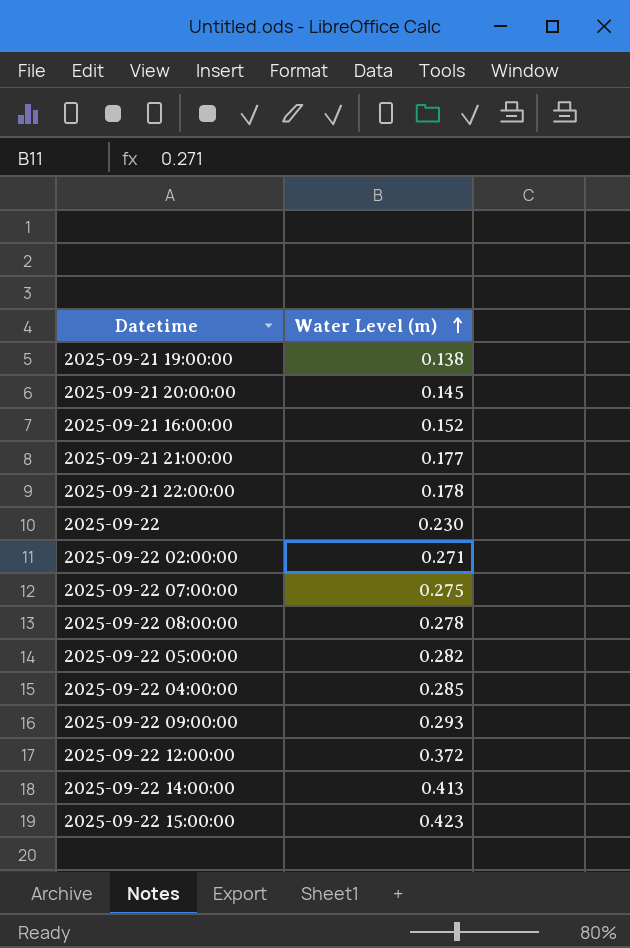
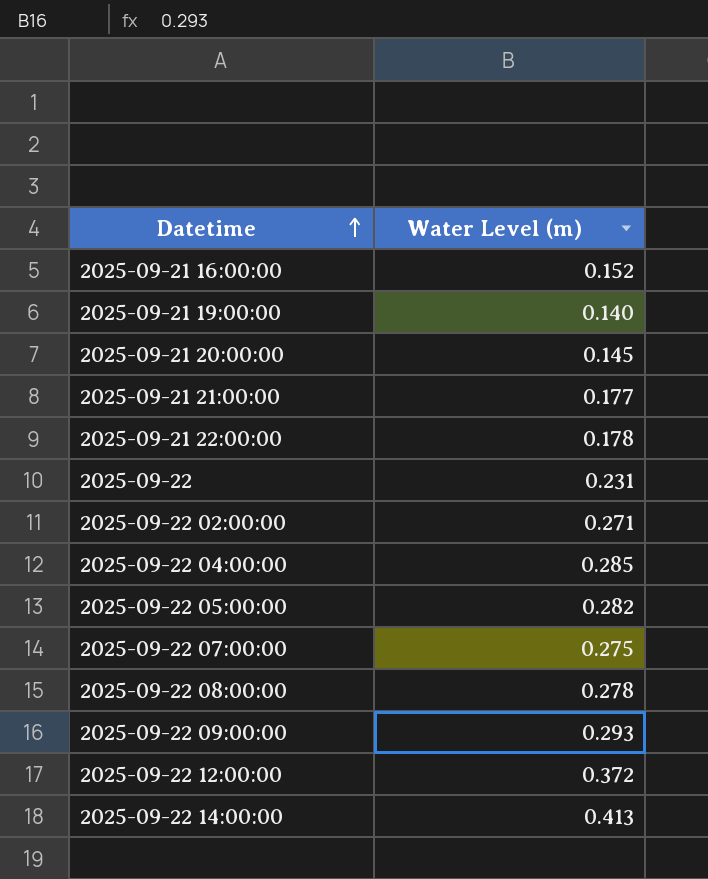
row order: Water Level (m) ascending -> Datetime ascending
row 2025-09-22 15:00:00: 0.423 -> none
2025-09-21 19:00:00 | Water Level (m): 0.138 -> 0.140
2025-09-22 | Water Level (m): 0.230 -> 0.231

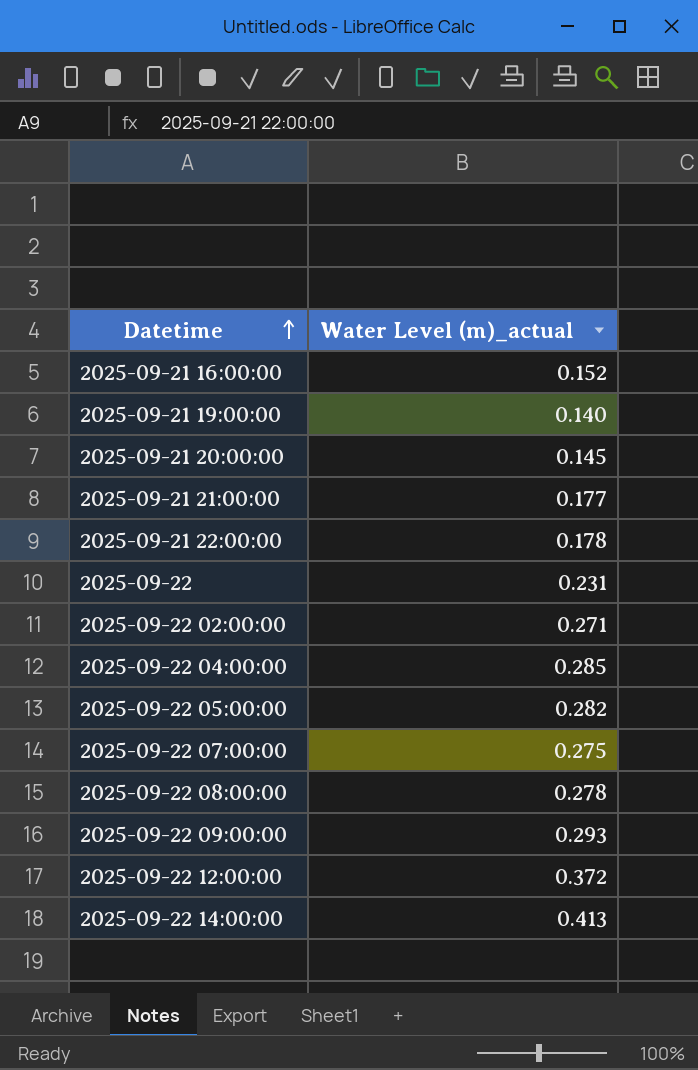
column name: Water Level (m) -> Water Level (m)_actual

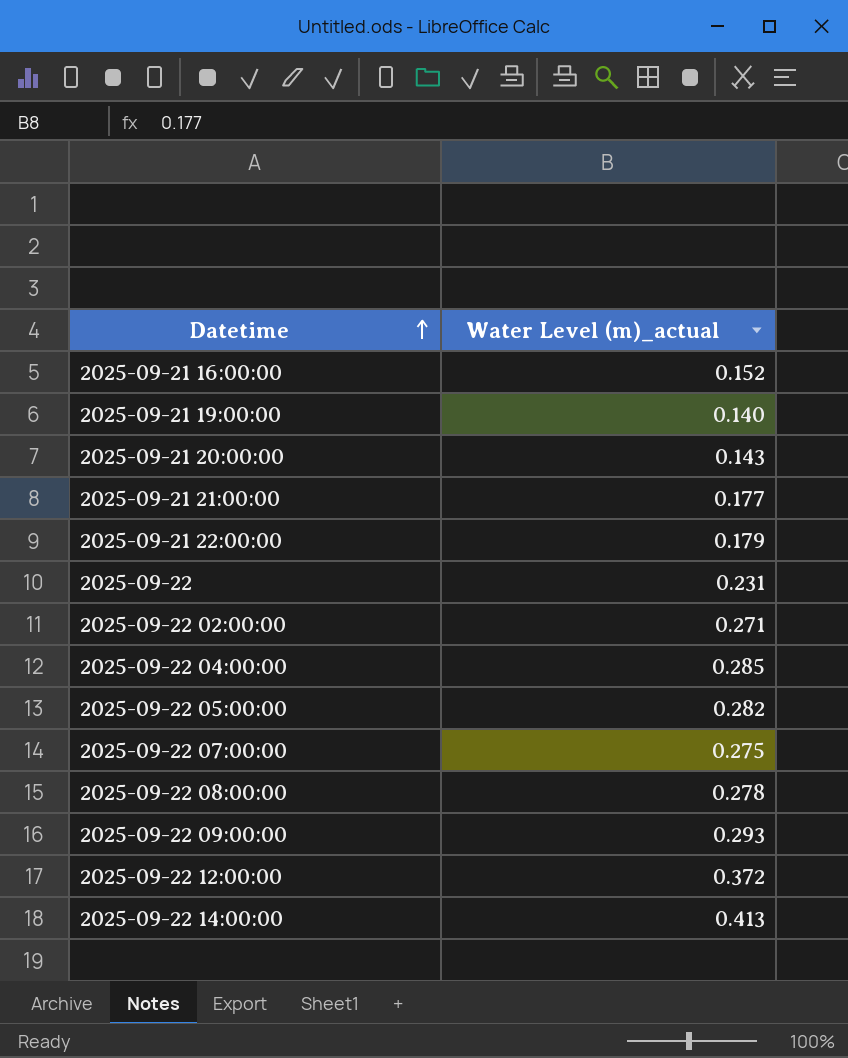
2025-09-21 20:00:00 | Water Level (m)_actual: 0.145 -> 0.143
2025-09-21 22:00:00 | Water Level (m)_actual: 0.178 -> 0.179

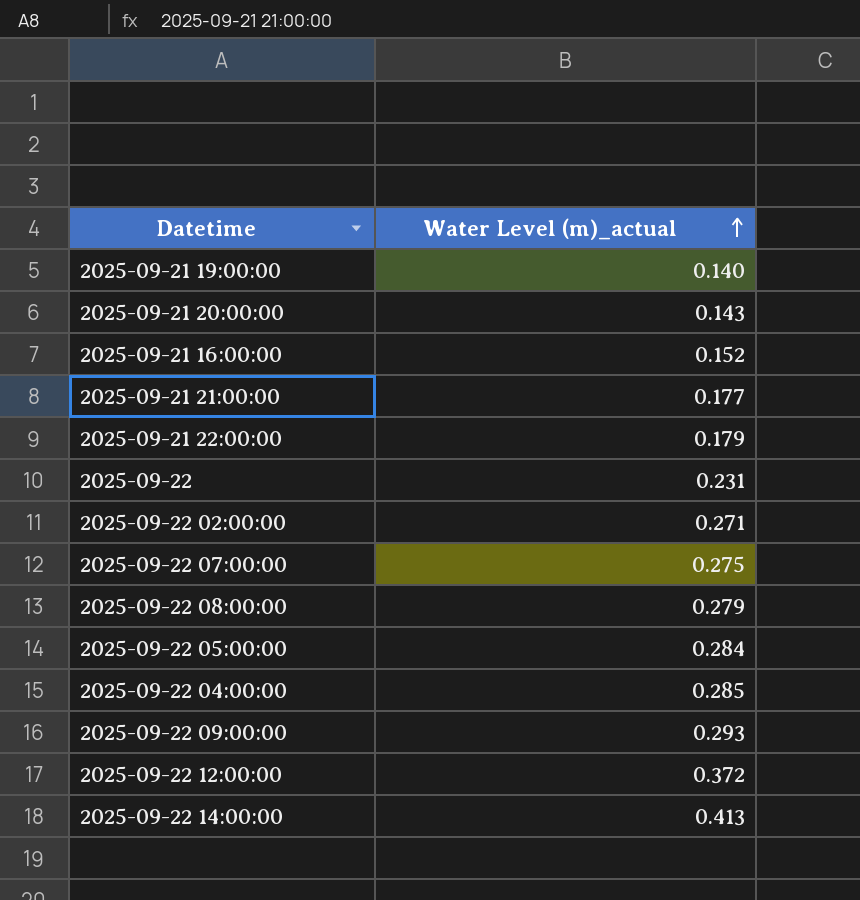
row order: Datetime ascending -> Water Level (m)_actual ascending
2025-09-22 08:00:00 | Water Level (m)_actual: 0.278 -> 0.279
2025-09-22 05:00:00 | Water Level (m)_actual: 0.282 -> 0.284

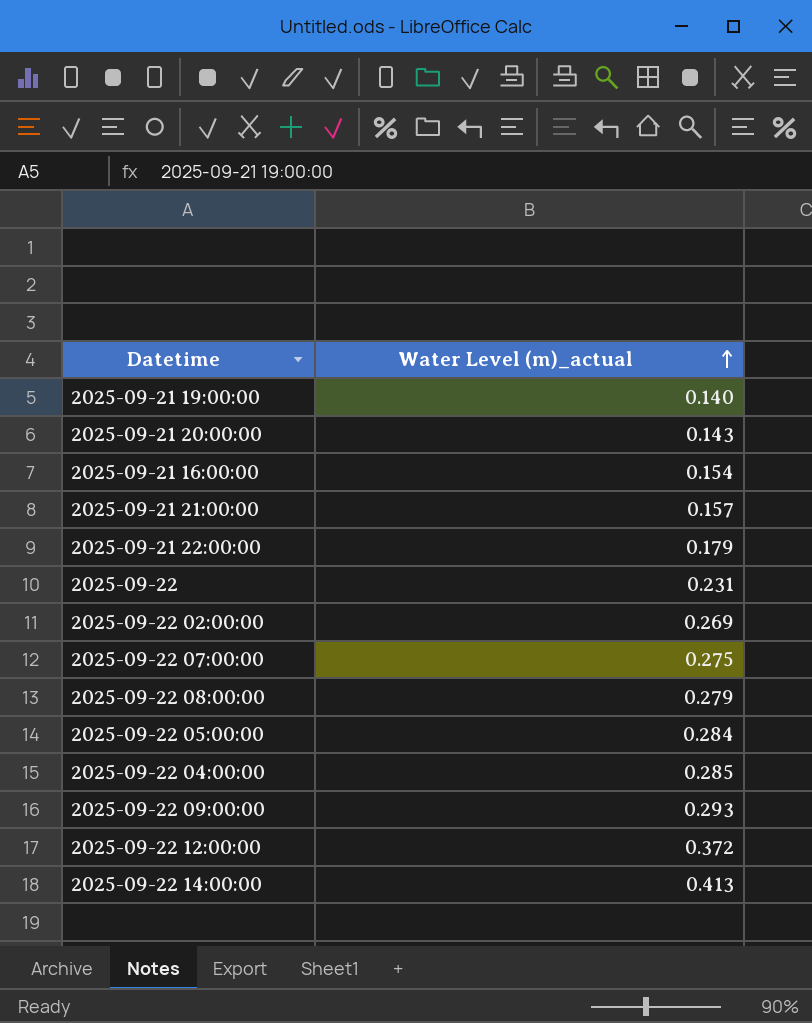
2025-09-21 16:00:00 | Water Level (m)_actual: 0.152 -> 0.154
2025-09-21 21:00:00 | Water Level (m)_actual: 0.177 -> 0.157
2025-09-22 02:00:00 | Water Level (m)_actual: 0.271 -> 0.269

